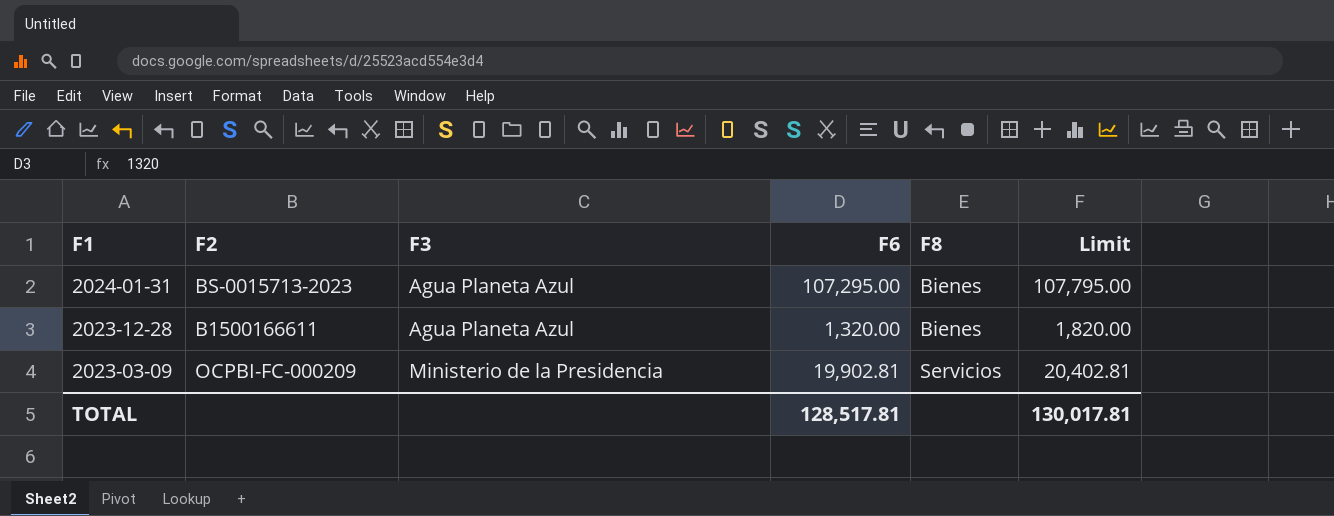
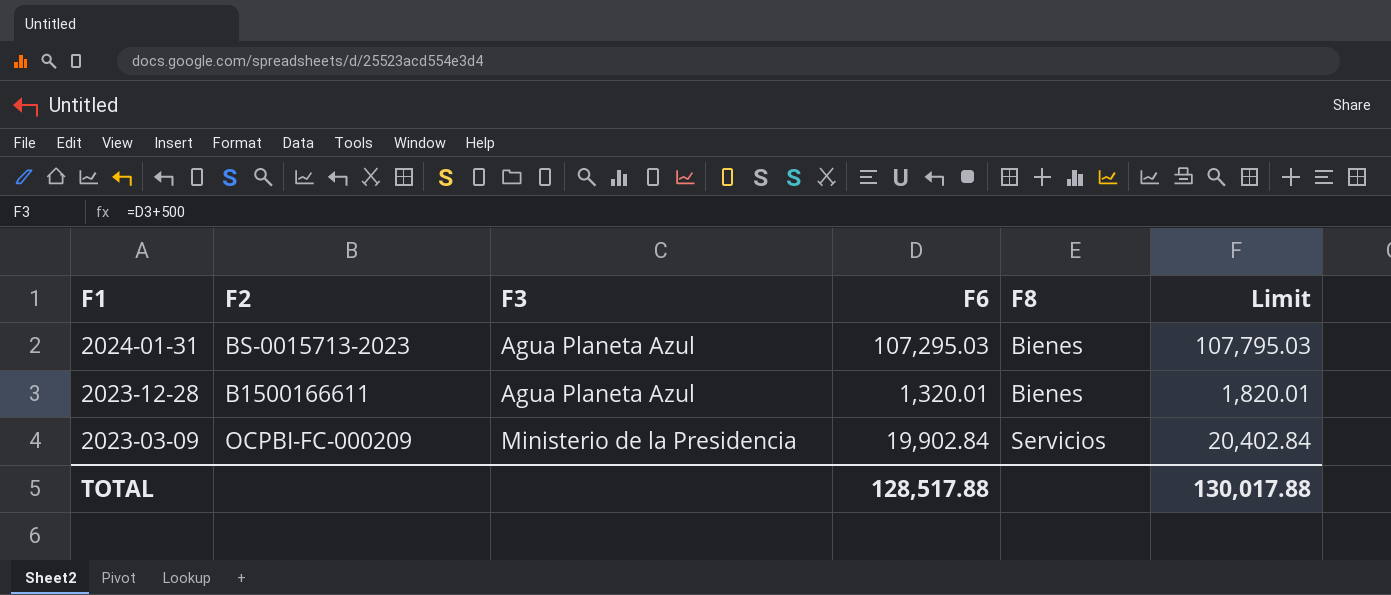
2024-01-31 | F6: 107,295.00 -> 107,295.03
2024-01-31 | Limit: 107,795.00 -> 107,795.03
2023-12-28 | F6: 1,320.00 -> 1,320.01
2023-12-28 | Limit: 1,820.00 -> 1,820.01
2023-03-09 | F6: 19,902.81 -> 19,902.84
2023-03-09 | Limit: 20,402.81 -> 20,402.84
TOTAL | F6: 128,517.81 -> 128,517.88
TOTAL | Limit: 130,017.81 -> 130,017.88

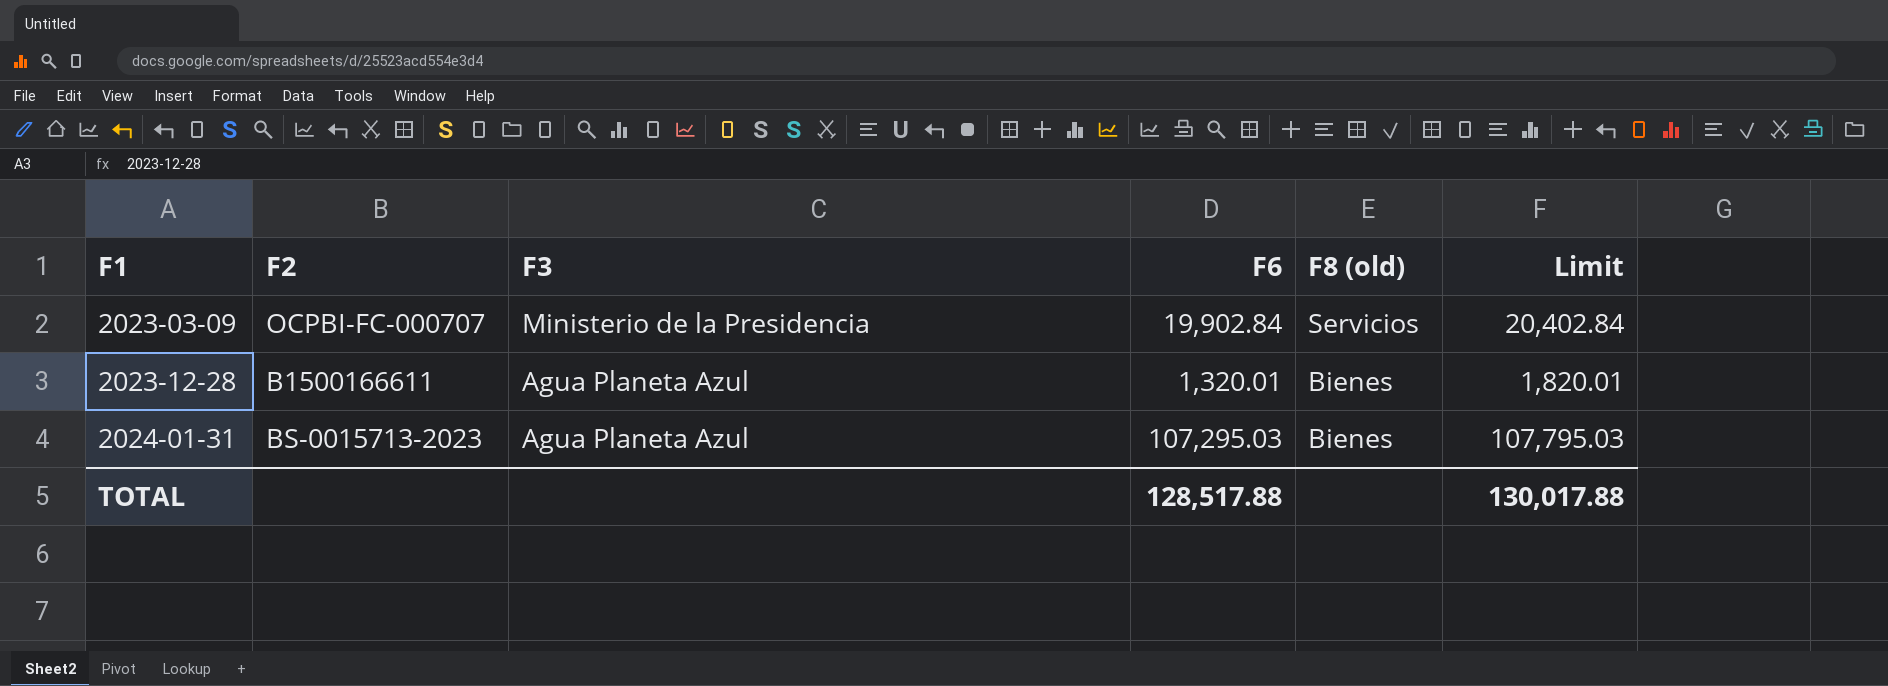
row order: F1 descending -> F1 ascending
column name: F8 -> F8 (old)
2023-03-09 | F2: OCPBI-FC-000209 -> OCPBI-FC-000707

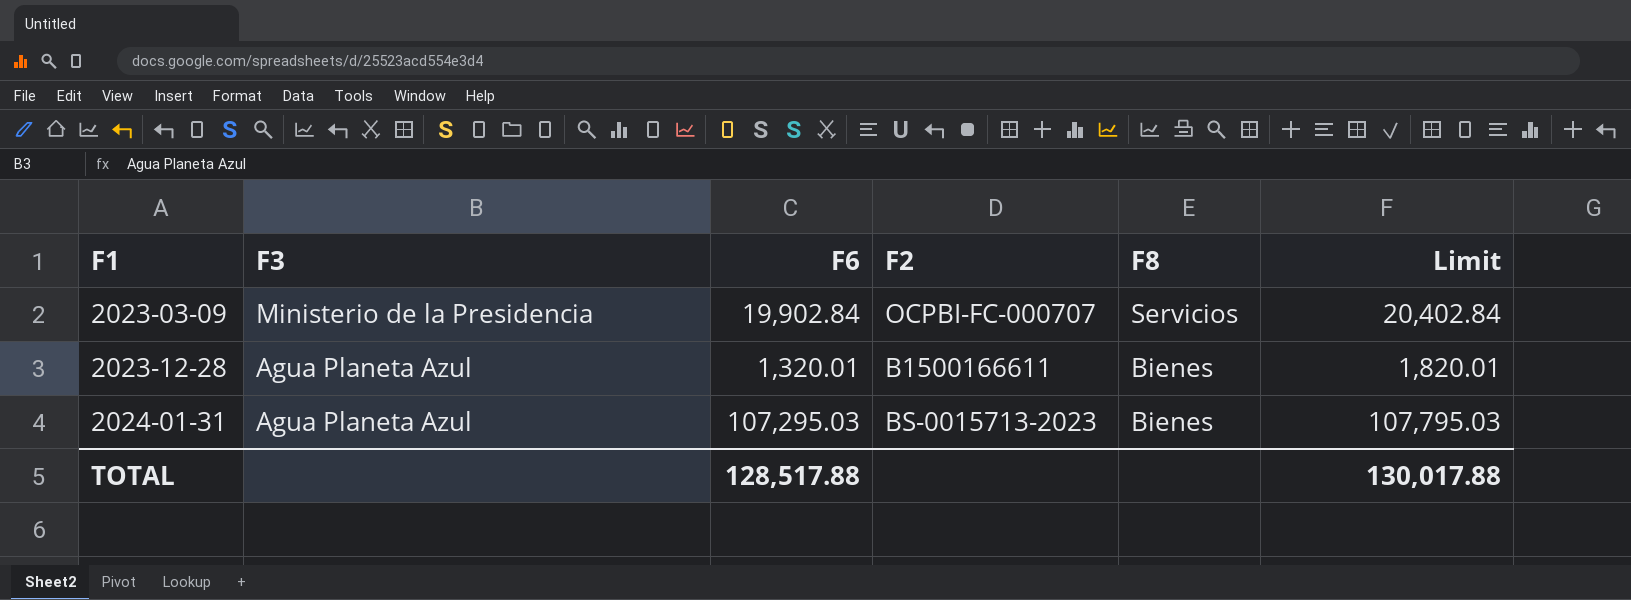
column F2 | position: 2 -> 4
column name: F8 (old) -> F8

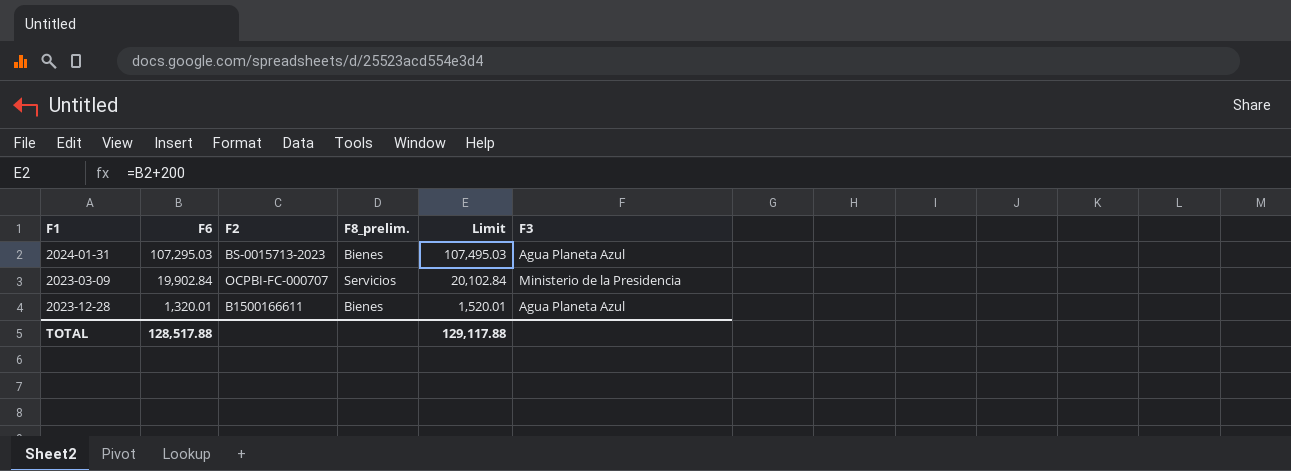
row order: F1 ascending -> F6 descending
column name: F8 -> F8_prelim.
column Limit | formula: [F6] + 500 -> [F6] + 200
column F3 | position: 2 -> 6
TOTAL | Limit: 130,017.88 -> 129,117.88

